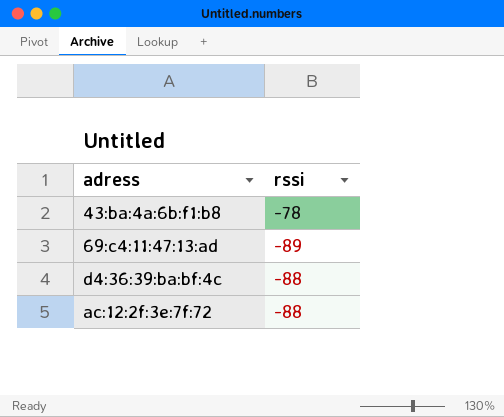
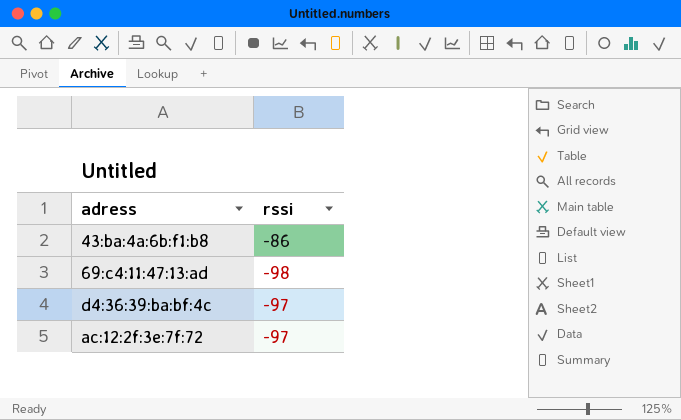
43:ba:4a:6b:f1:b8 | rssi: -78 -> -86
69:c4:11:47:13:ad | rssi: -89 -> -98
d4:36:39:ba:bf:4c | rssi: -88 -> -97
ac:12:2f:3e:7f:72 | rssi: -88 -> -97

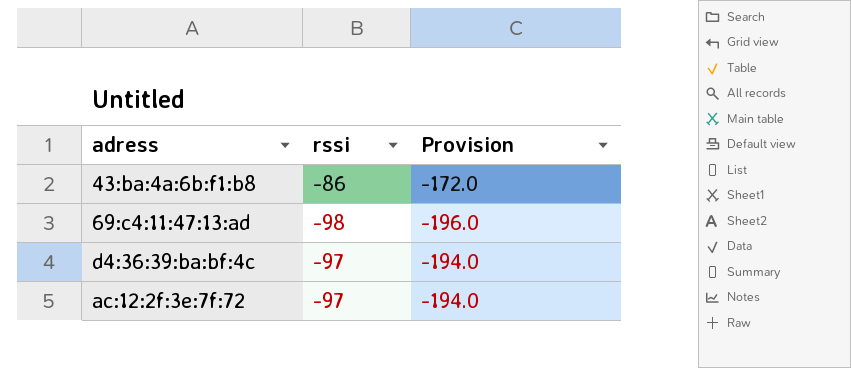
column Provision | formula: none -> [rssi] * 2

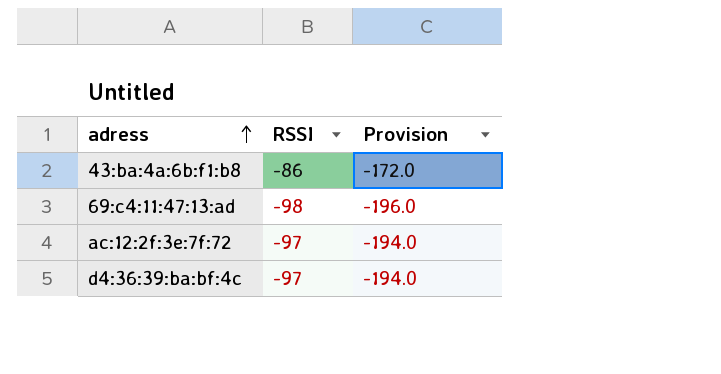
row order: none -> adress ascending
column name: rssi -> RSSI

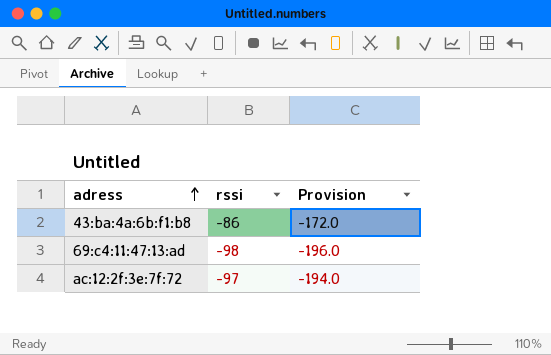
column name: RSSI -> rssi
row d4:36:39:ba:bf:4c: -97 | -194.0 -> none

